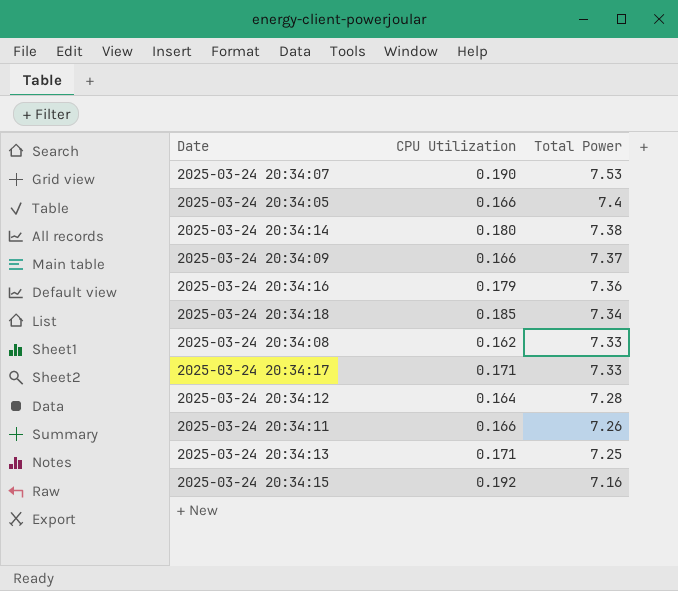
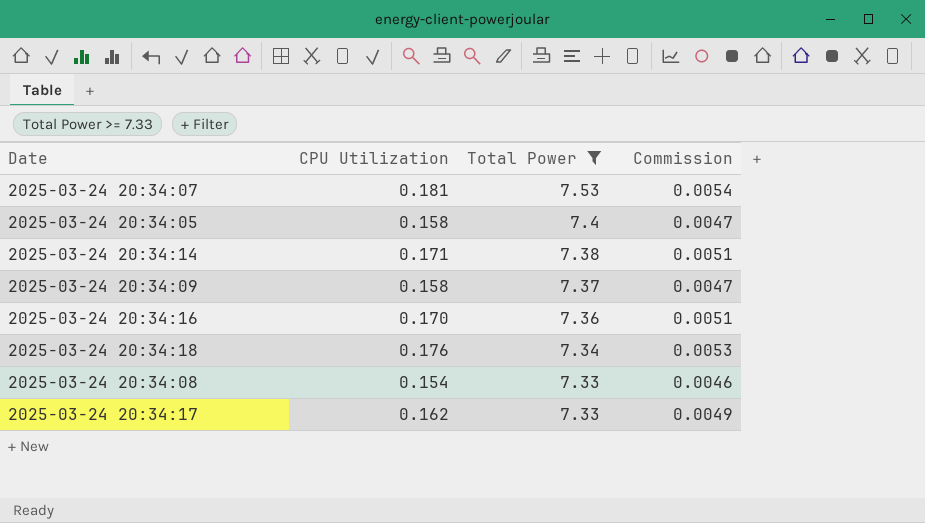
filter: none -> Total Power >= 7.33
column Commission | formula: none -> [CPU Utilization] * 0.03
2025-03-24 20:34:07 | CPU Utilization: 0.190 -> 0.181
2025-03-24 20:34:05 | CPU Utilization: 0.166 -> 0.158
2025-03-24 20:34:14 | CPU Utilization: 0.180 -> 0.171
2025-03-24 20:34:09 | CPU Utilization: 0.166 -> 0.158
2025-03-24 20:34:16 | CPU Utilization: 0.179 -> 0.170
2025-03-24 20:34:18 | CPU Utilization: 0.185 -> 0.176
2025-03-24 20:34:08 | CPU Utilization: 0.162 -> 0.154
2025-03-24 20:34:17 | CPU Utilization: 0.171 -> 0.162

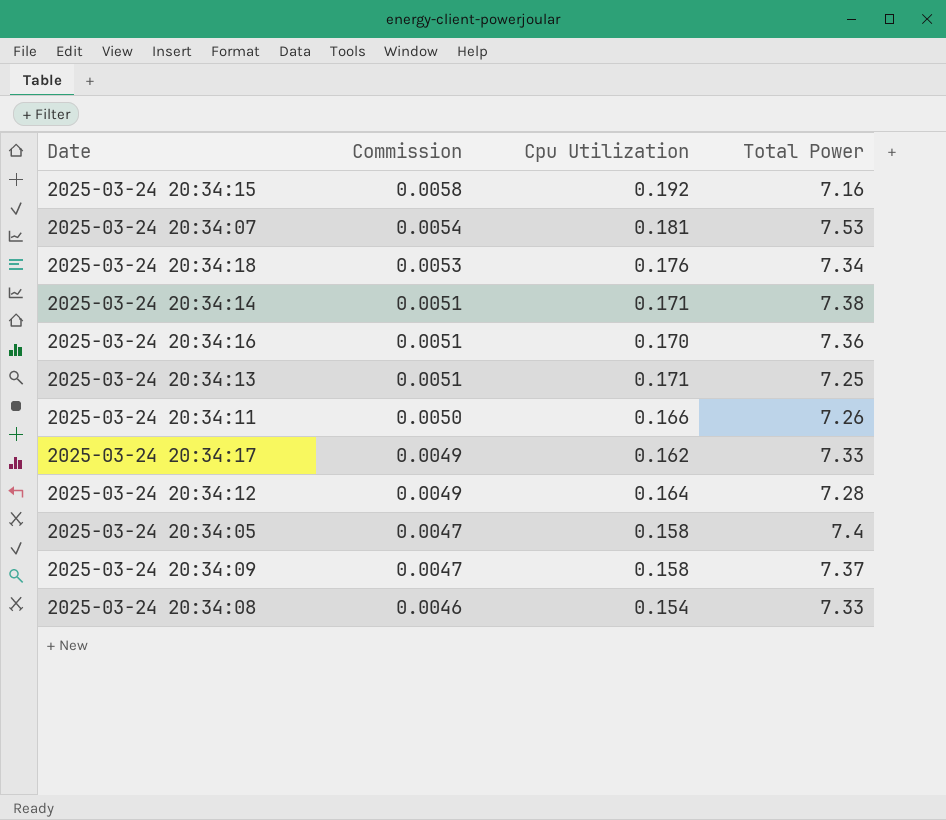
filter: Total Power >= 7.33 -> none
row order: Total Power descending -> Commission descending
column Commission | position: 4 -> 2
column name: CPU Utilization -> Cpu Utilization

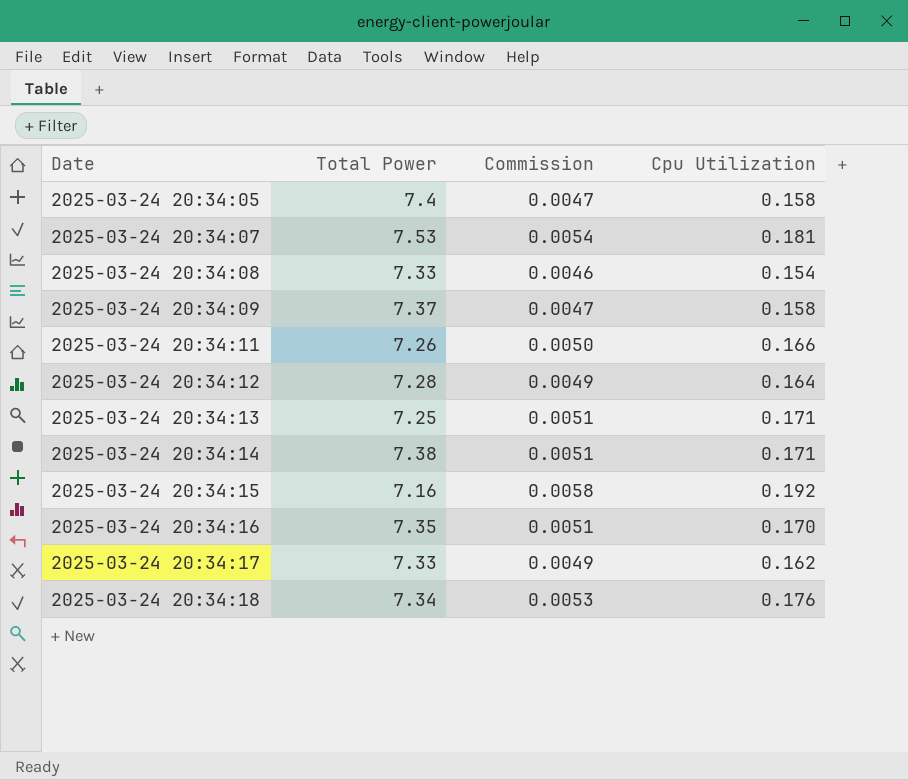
row order: Commission descending -> Date ascending
column Total Power | position: 4 -> 2
2025-03-24 20:34:16 | Total Power: 7.36 -> 7.35

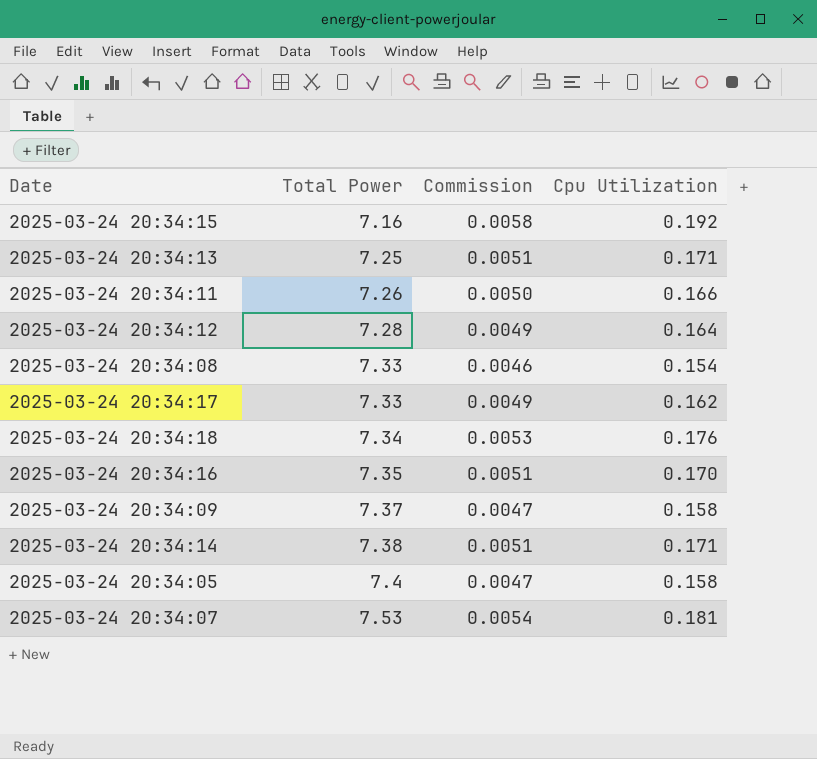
row order: Date ascending -> Total Power ascending

